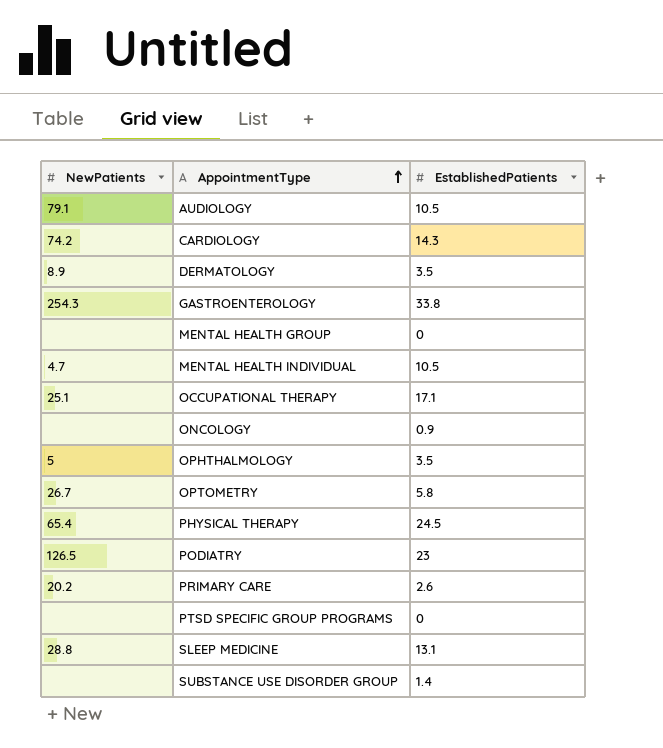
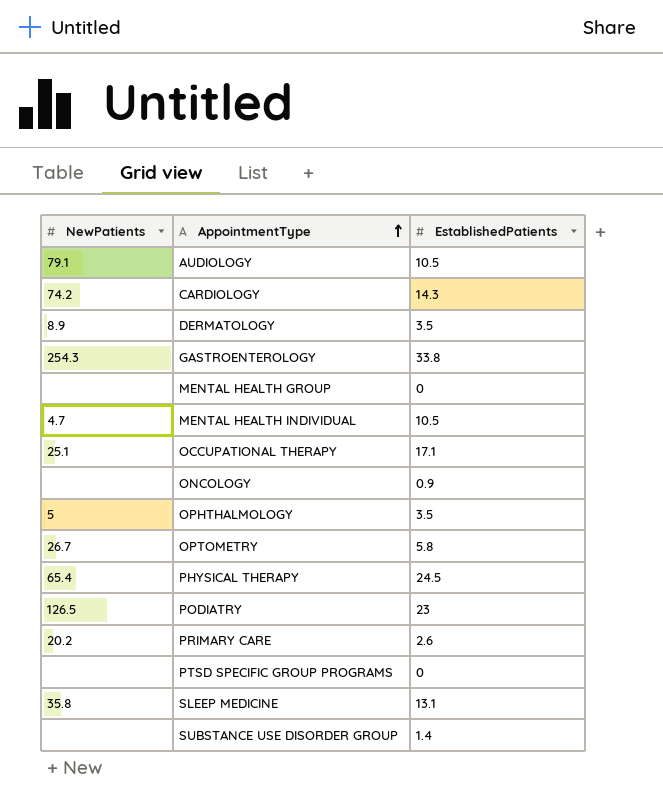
SLEEP MEDICINE | NewPatients: 28.8 -> 35.8

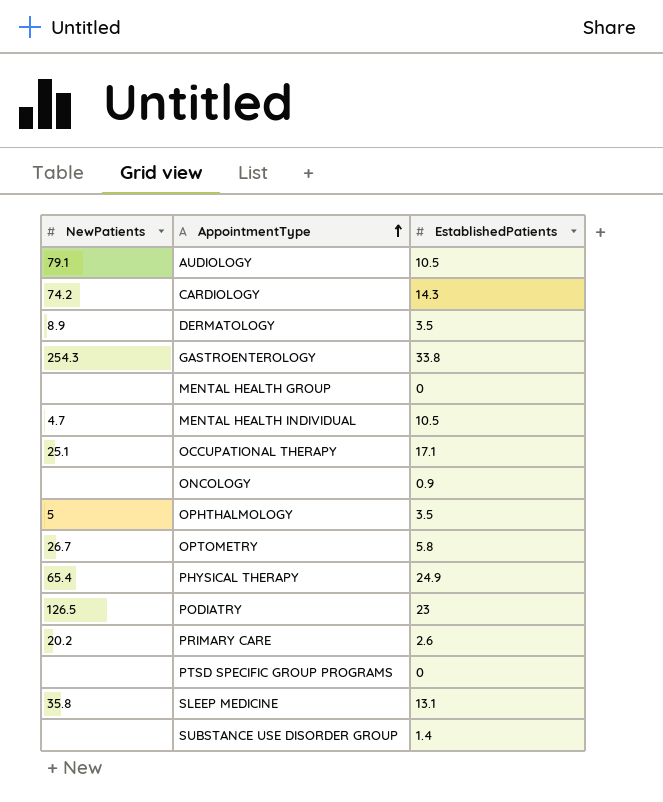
PHYSICAL THERAPY | EstablishedPatients: 24.5 -> 24.9

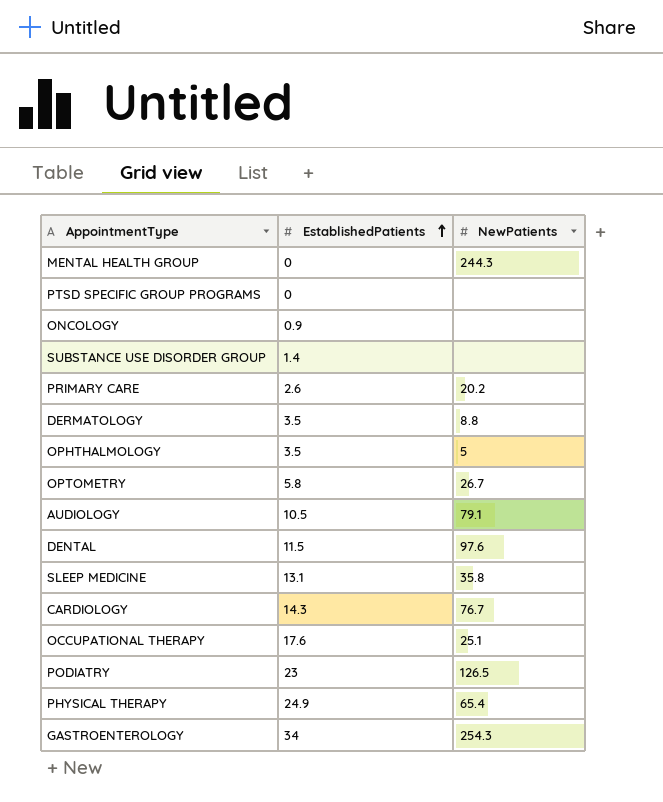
row order: AppointmentType ascending -> EstablishedPatients ascending
column NewPatients | position: 1 -> 3
row MENTAL HEALTH INDIVIDUAL: 4.7 | 10.5 -> none
MENTAL HEALTH GROUP | NewPatients: none -> 244.3
DERMATOLOGY | NewPatients: 8.9 -> 8.8
row DENTAL: none -> 11.5 | 97.6
CARDIOLOGY | NewPatients: 74.2 -> 76.7
OCCUPATIONAL THERAPY | EstablishedPatients: 17.1 -> 17.6
GASTROENTEROLOGY | EstablishedPatients: 33.8 -> 34

